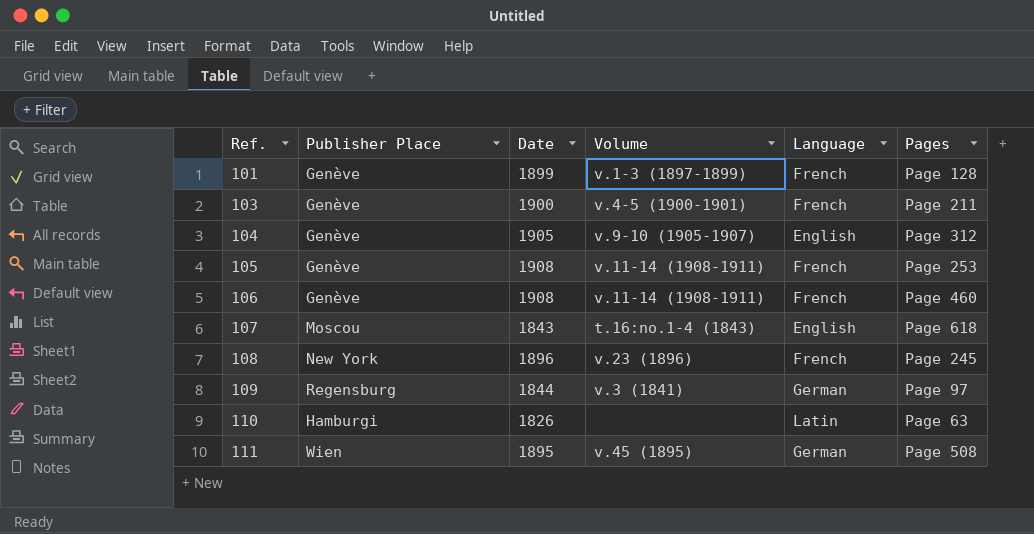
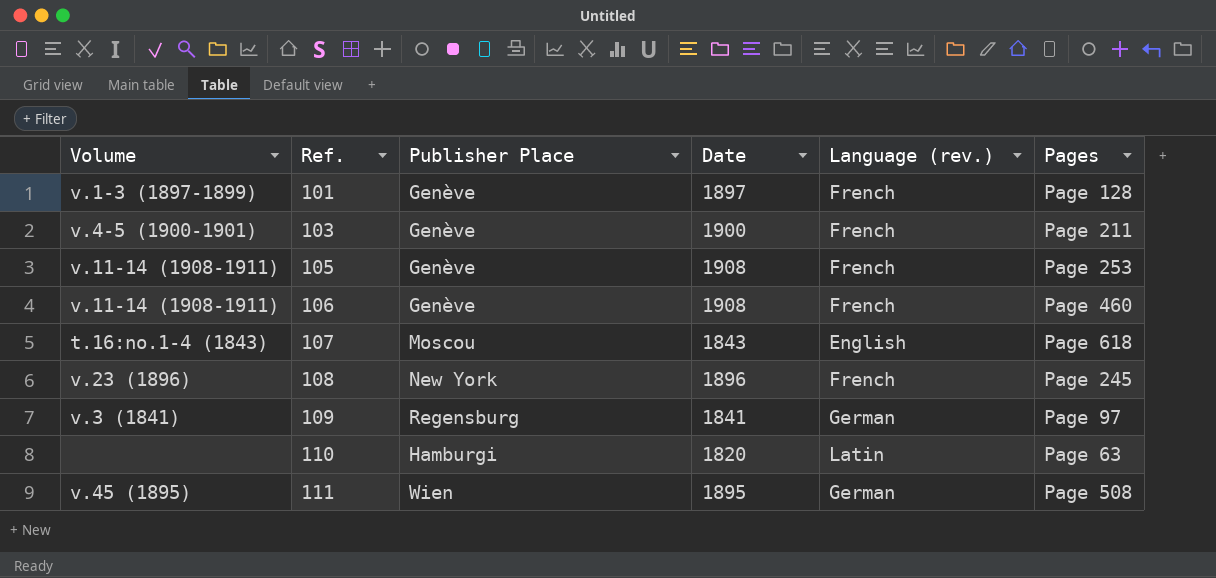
column Volume | position: 4 -> 1
column name: Language -> Language (rev.)
row 104: Genève | 1905 | v.9-10 (1905-1907) | English | Page 312 -> none
101 | Date: 1899 -> 1897
109 | Date: 1844 -> 1841
110 | Date: 1826 -> 1820

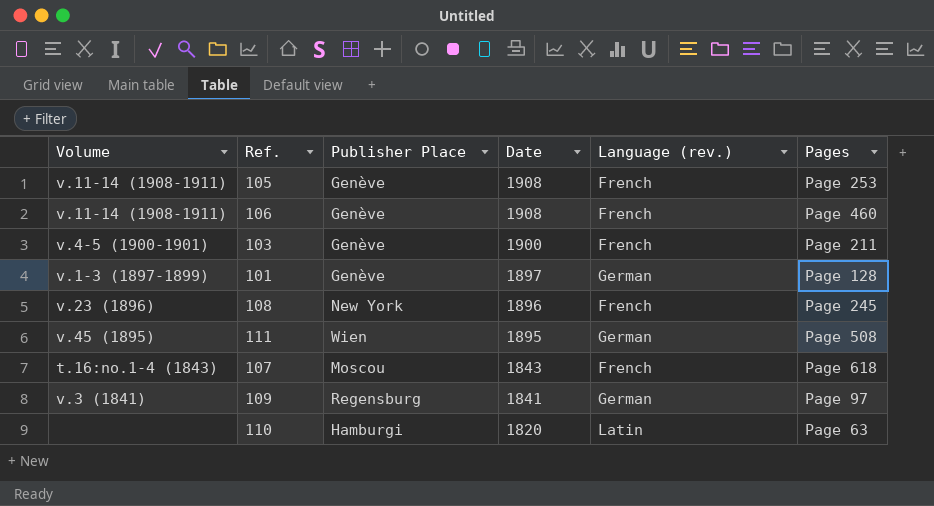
row order: Ref. ascending -> Date descending
101 | Language (rev.): French -> German
107 | Language (rev.): English -> French

